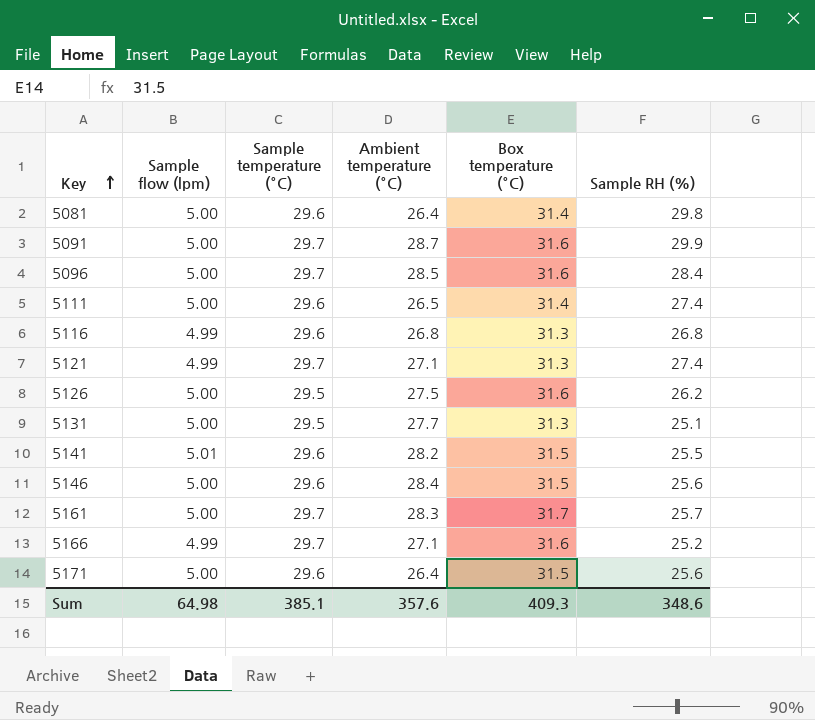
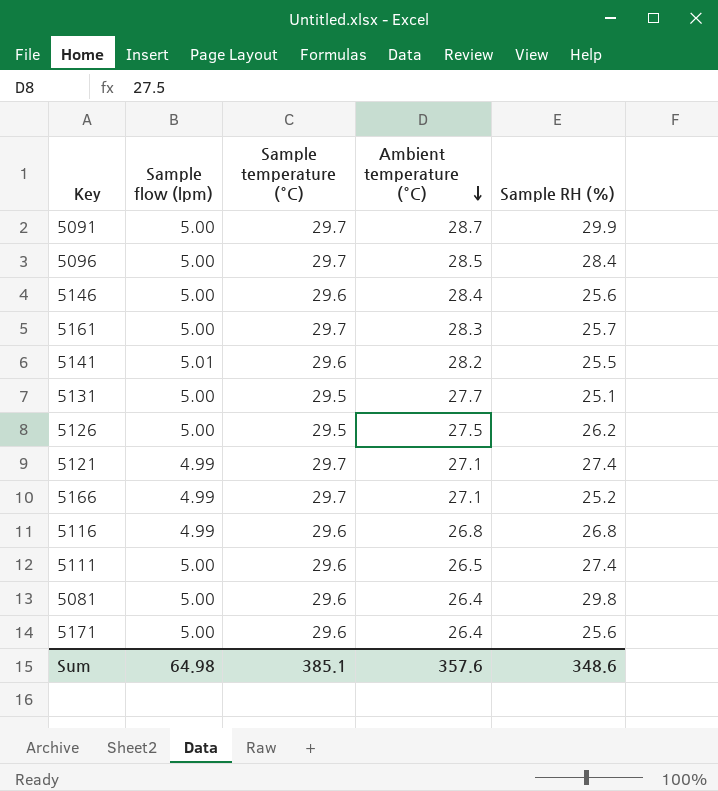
row order: Key ascending -> Ambient temperature (°C) descending
column Box temperature (°C) | position: 5 -> none

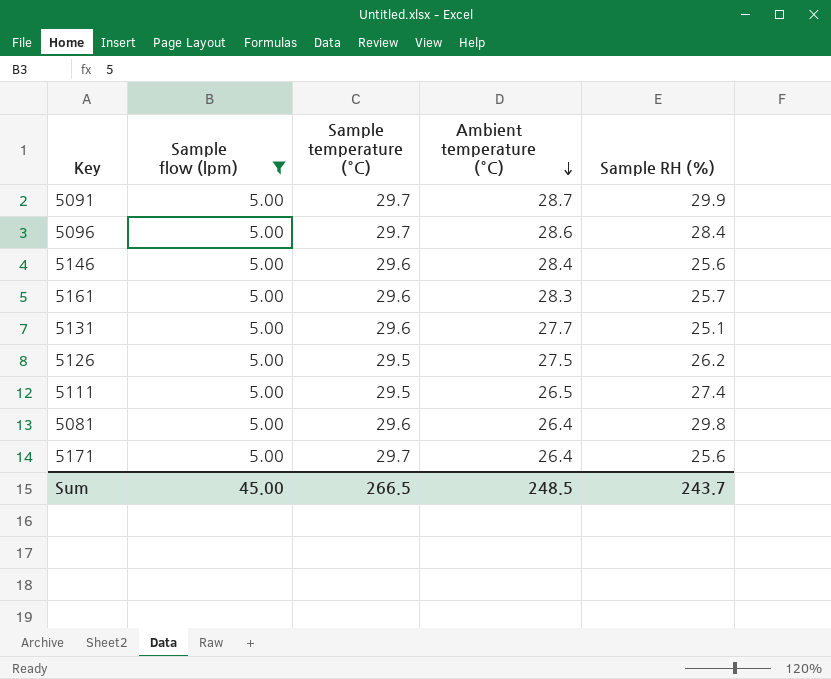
filter: none -> Sample flow (lpm) = 5.00
5096 | Ambient temperature (°C): 28.5 -> 28.6
5161 | Sample temperature (°C): 29.7 -> 29.6
5131 | Sample temperature (°C): 29.5 -> 29.6
5111 | Sample temperature (°C): 29.6 -> 29.5
5171 | Sample temperature (°C): 29.6 -> 29.7
Sum | Sample flow (lpm): 64.98 -> 45.00
Sum | Sample temperature (°C): 385.1 -> 266.5
Sum | Ambient temperature (°C): 357.6 -> 248.5
Sum | Sample RH (%): 348.6 -> 243.7

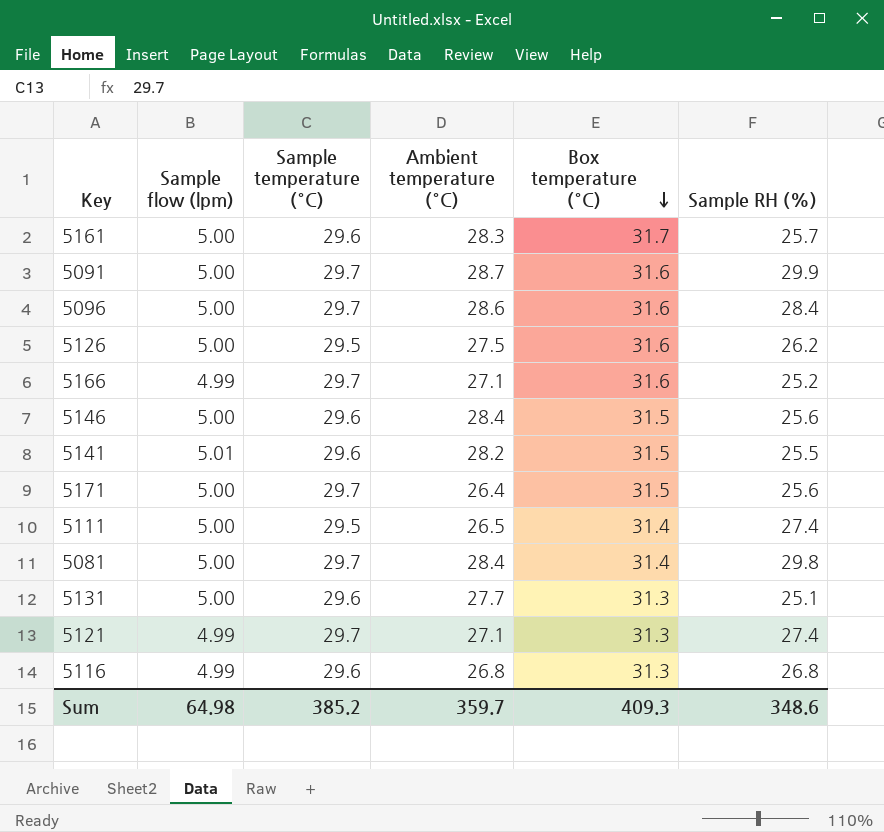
filter: Sample flow (lpm) = 5.00 -> none
row order: Ambient temperature (°C) descending -> Box temperature (°C) descending
column Box temperature (°C) | position: none -> 5
5081 | Sample temperature (°C): 29.6 -> 29.7
5081 | Ambient temperature (°C): 26.4 -> 28.4
Sum | Sample flow (lpm): 45.00 -> 64.98
Sum | Sample temperature (°C): 266.5 -> 385.2
Sum | Ambient temperature (°C): 248.5 -> 359.7
Sum | Sample RH (%): 243.7 -> 348.6

